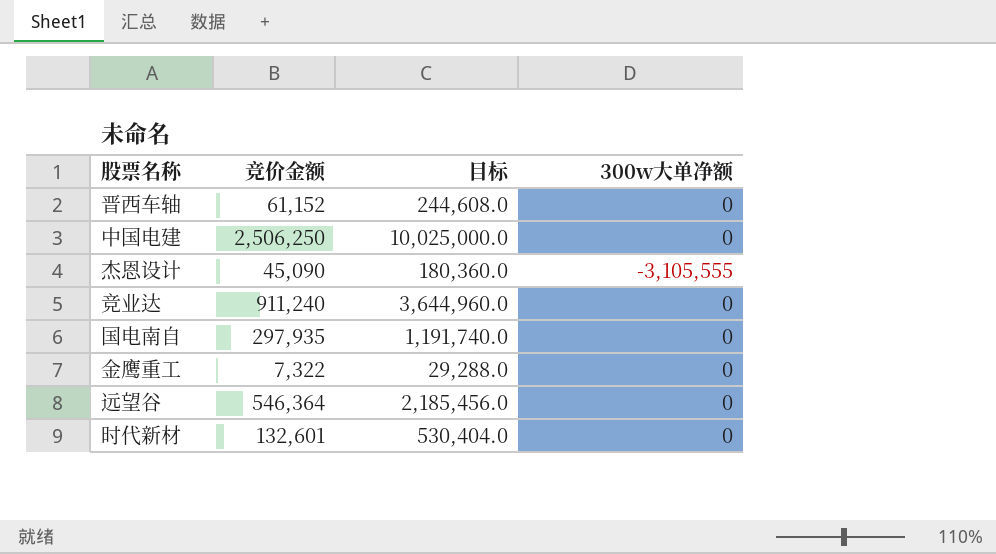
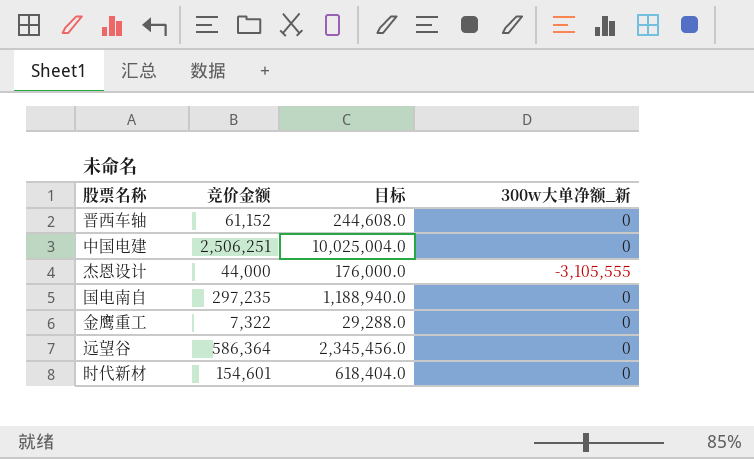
column name: 300w大单净额 -> 300w大单净额_新
row 竞业达: 911,240 | 3,644,960.0 | 0 -> none
中国电建 | 竞价金额: 2,506,250 -> 2,506,251
中国电建 | 目标: 10,025,000.0 -> 10,025,004.0
杰恩设计 | 竞价金额: 45,090 -> 44,000
杰恩设计 | 目标: 180,360.0 -> 176,000.0
国电南自 | 竞价金额: 297,935 -> 297,235
国电南自 | 目标: 1,191,740.0 -> 1,188,940.0
远望谷 | 竞价金额: 546,364 -> 586,364
远望谷 | 目标: 2,185,456.0 -> 2,345,456.0
时代新材 | 竞价金额: 132,601 -> 154,601
时代新材 | 目标: 530,404.0 -> 618,404.0

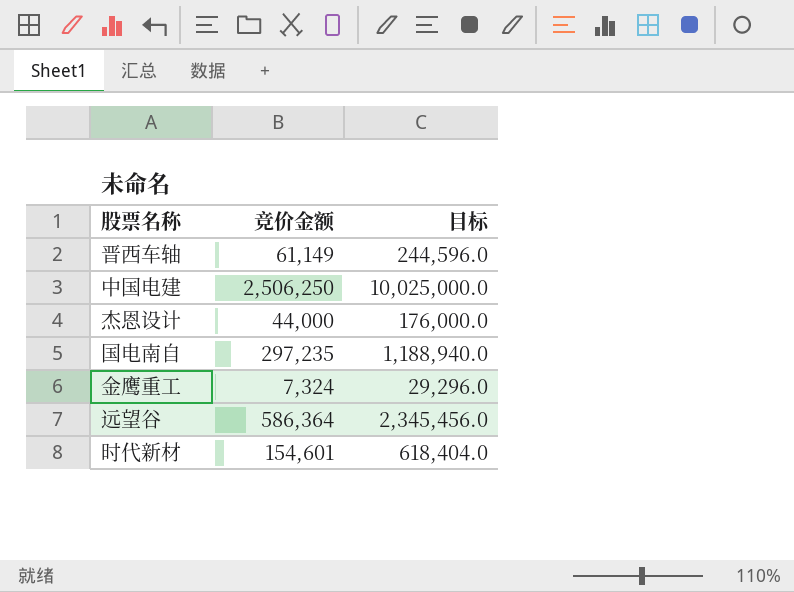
column 300w大单净额_新 | position: 4 -> none
晋西车轴 | 竞价金额: 61,152 -> 61,149
晋西车轴 | 目标: 244,608.0 -> 244,596.0
中国电建 | 竞价金额: 2,506,251 -> 2,506,250
中国电建 | 目标: 10,025,004.0 -> 10,025,000.0
金鹰重工 | 竞价金额: 7,322 -> 7,324
金鹰重工 | 目标: 29,288.0 -> 29,296.0

